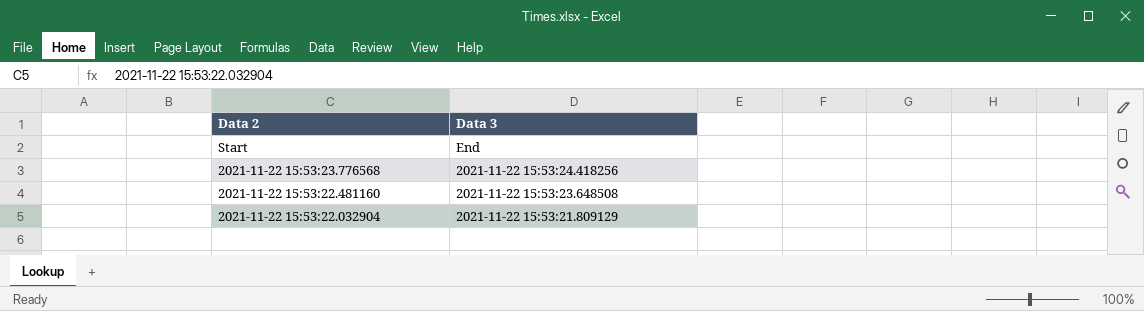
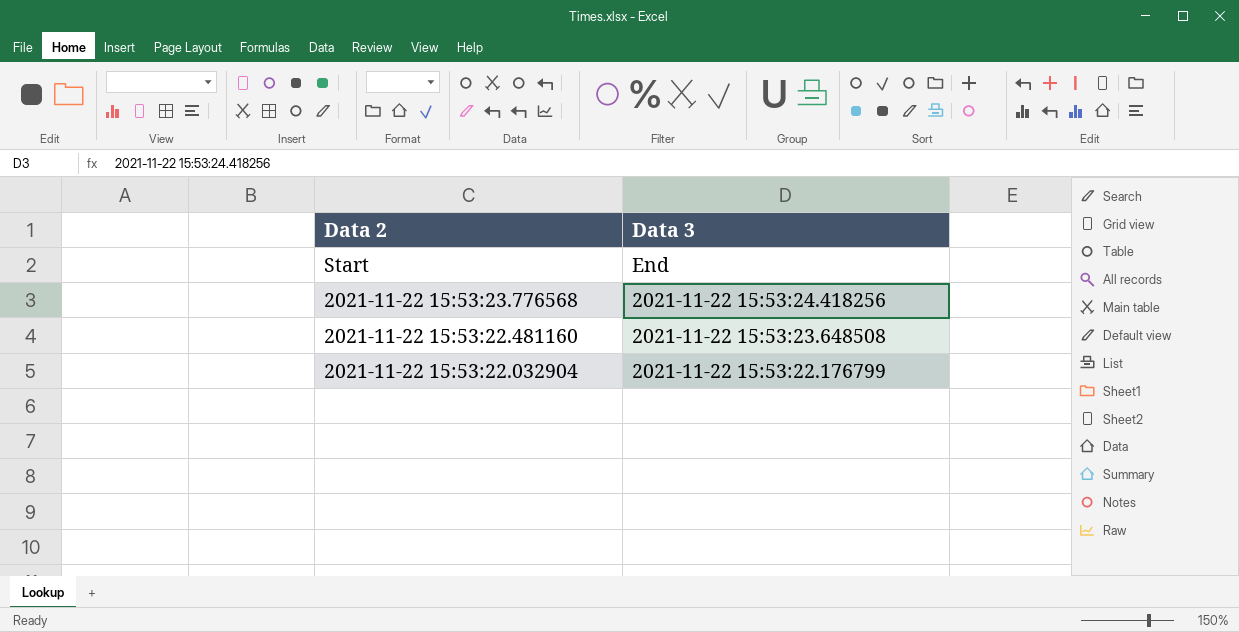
2021-11-22 15:53:22.032904 | Data 3: 2021-11-22 15:53:21.809129 -> 2021-11-22 15:53:22.176799

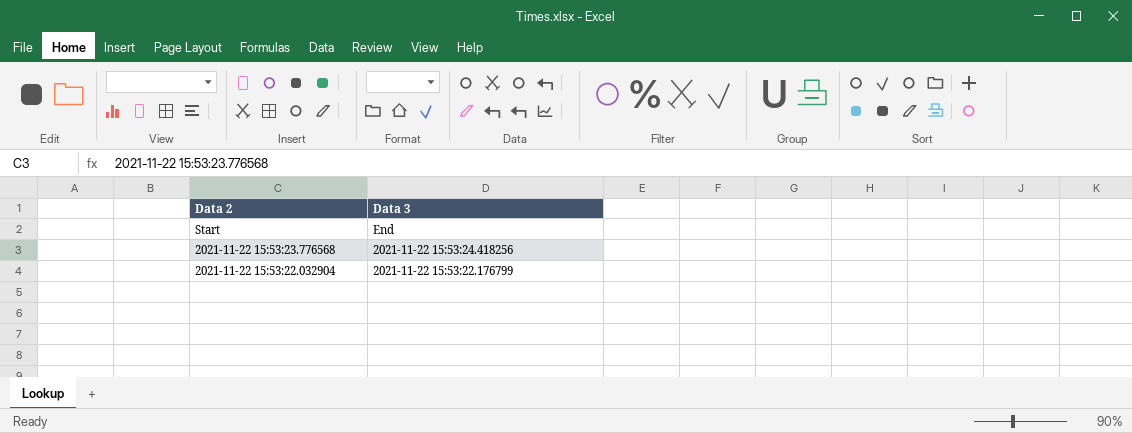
row 2021-11-22 15:53:22.481160: 2021-11-22 15:53:23.648508 -> none

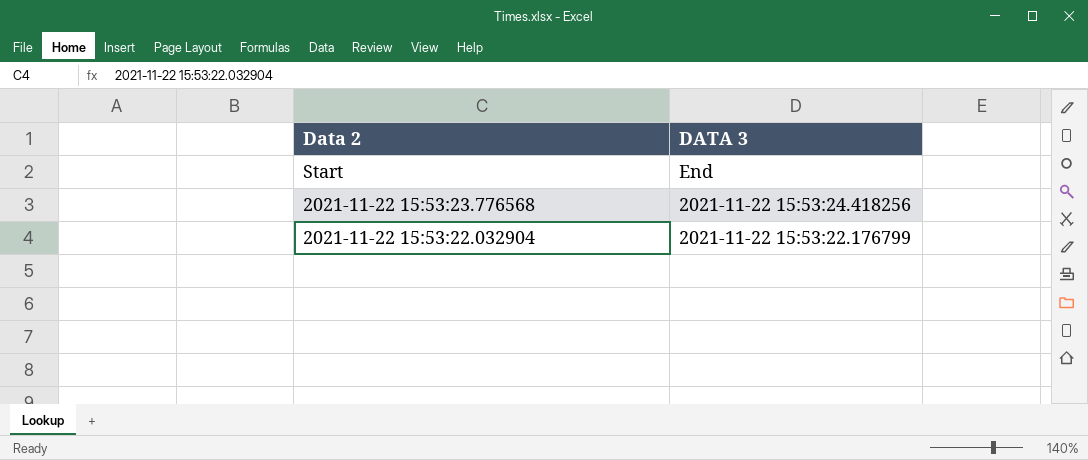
column name: Data 3 -> DATA 3

